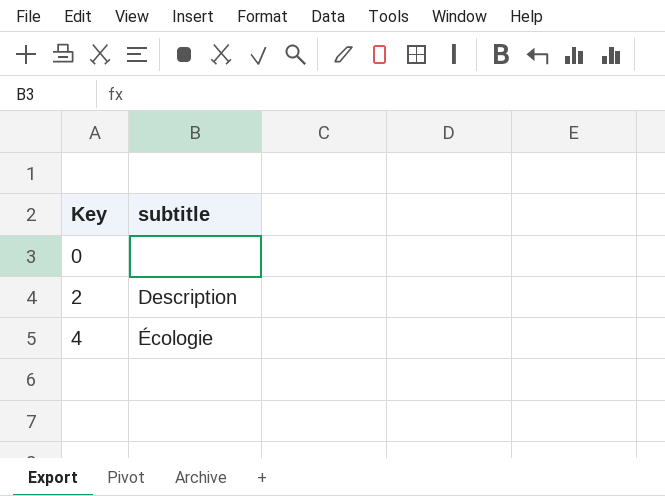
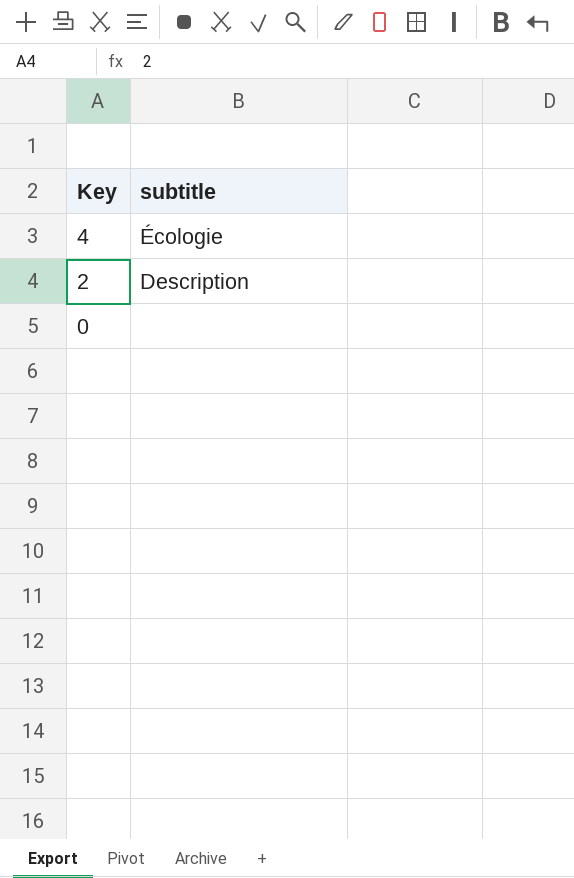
row order: Key ascending -> Key descending

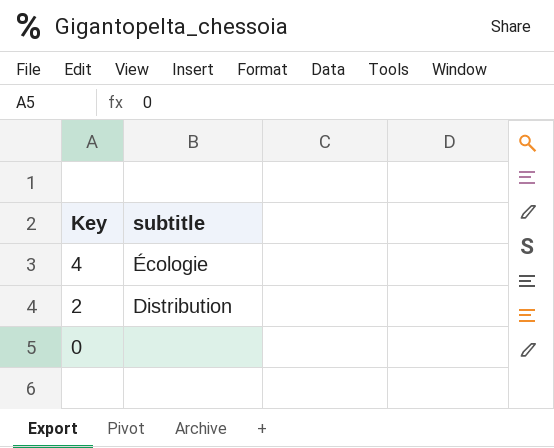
2 | subtitle: Description -> Distribution

